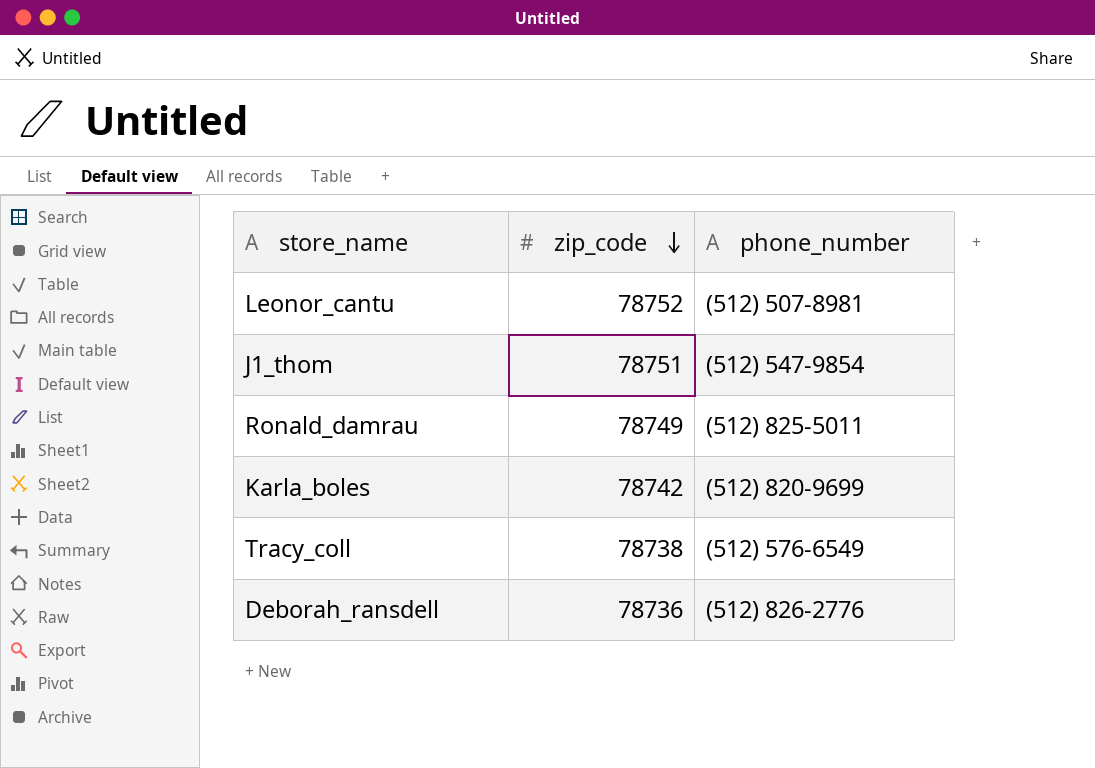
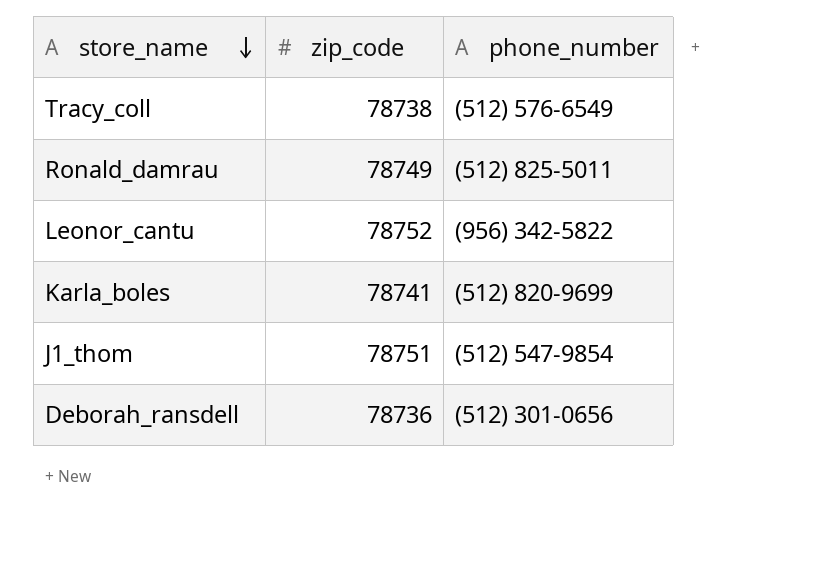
row order: zip_code descending -> store_name descending
Leonor_cantu | phone_number: (512) 507-8981 -> (956) 342-5822
Karla_boles | zip_code: 78742 -> 78741
Deborah_ransdell | phone_number: (512) 826-2776 -> (512) 301-0656

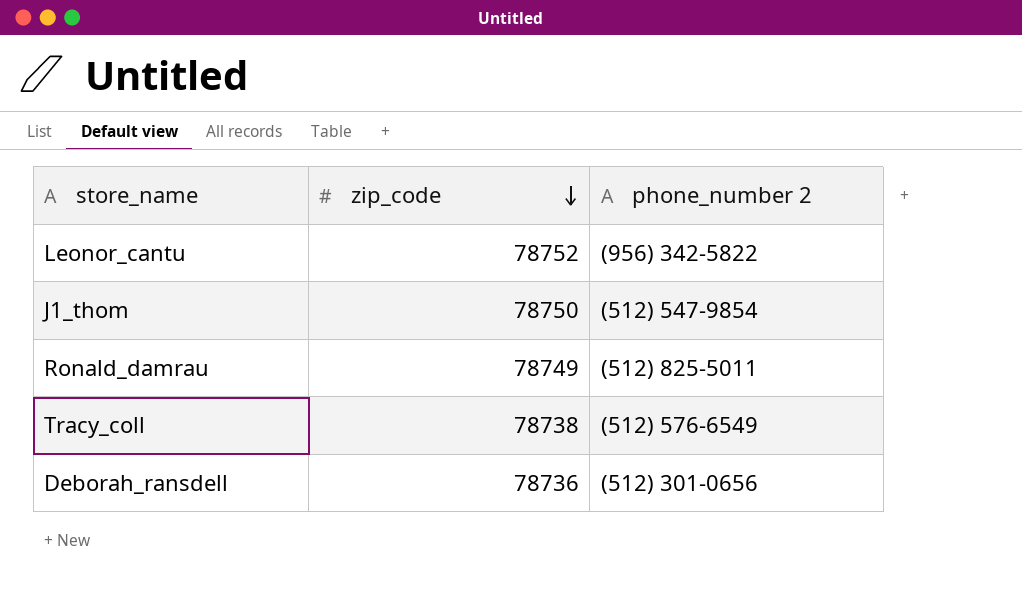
row order: store_name descending -> zip_code descending
column name: phone_number -> phone_number 2
row Karla_boles: 78741 | (512) 820-9699 -> none
J1_thom | zip_code: 78751 -> 78750

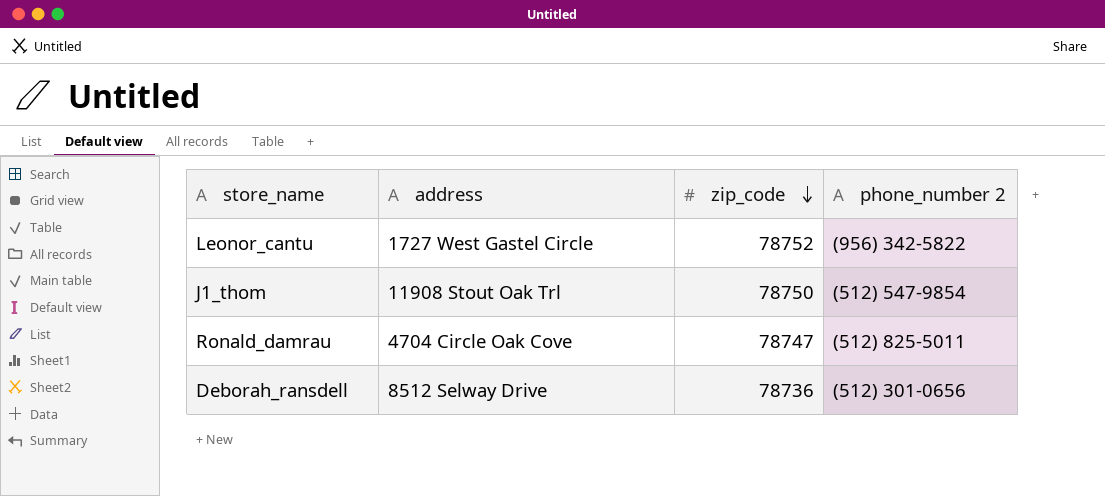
column address | position: none -> 2
row Tracy_coll: 78738 | (512) 576-6549 -> none
Ronald_damrau | zip_code: 78749 -> 78747

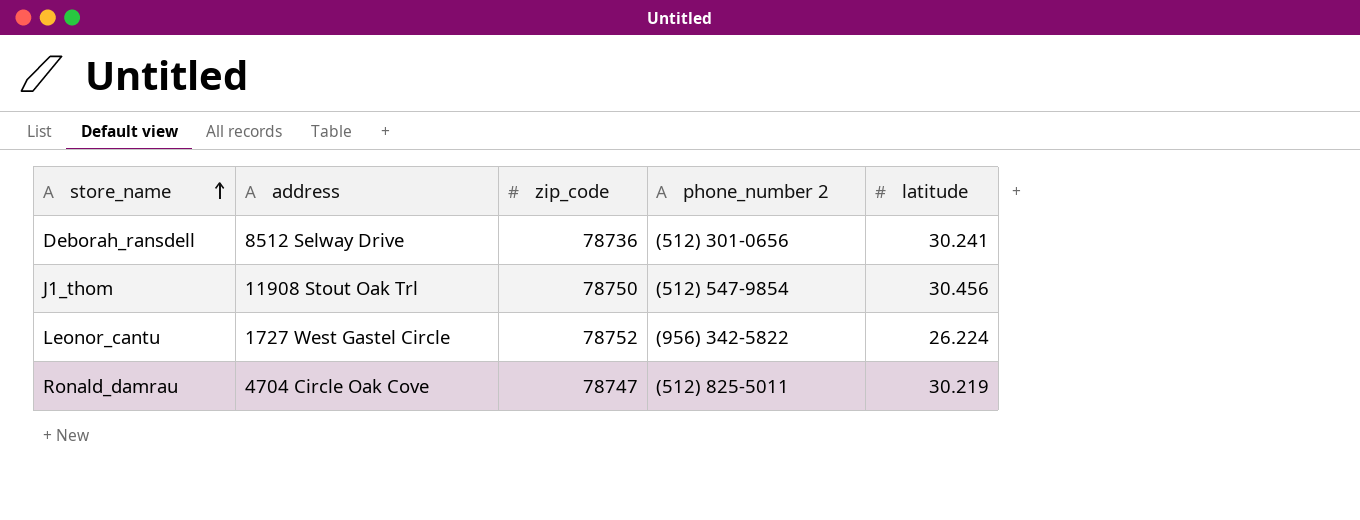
row order: zip_code descending -> store_name ascending
column latitude | position: none -> 5

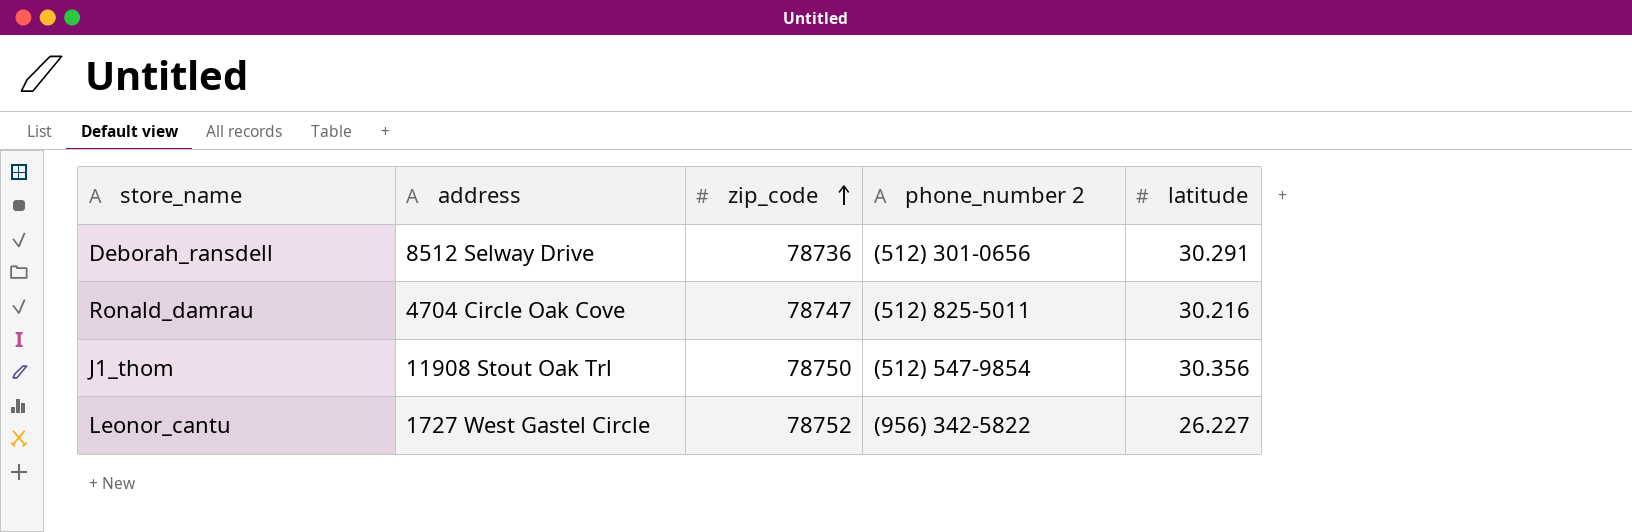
row order: store_name ascending -> zip_code ascending
Deborah_ransdell | latitude: 30.241 -> 30.291
Ronald_damrau | latitude: 30.219 -> 30.216
J1_thom | latitude: 30.456 -> 30.356
Leonor_cantu | latitude: 26.224 -> 26.227

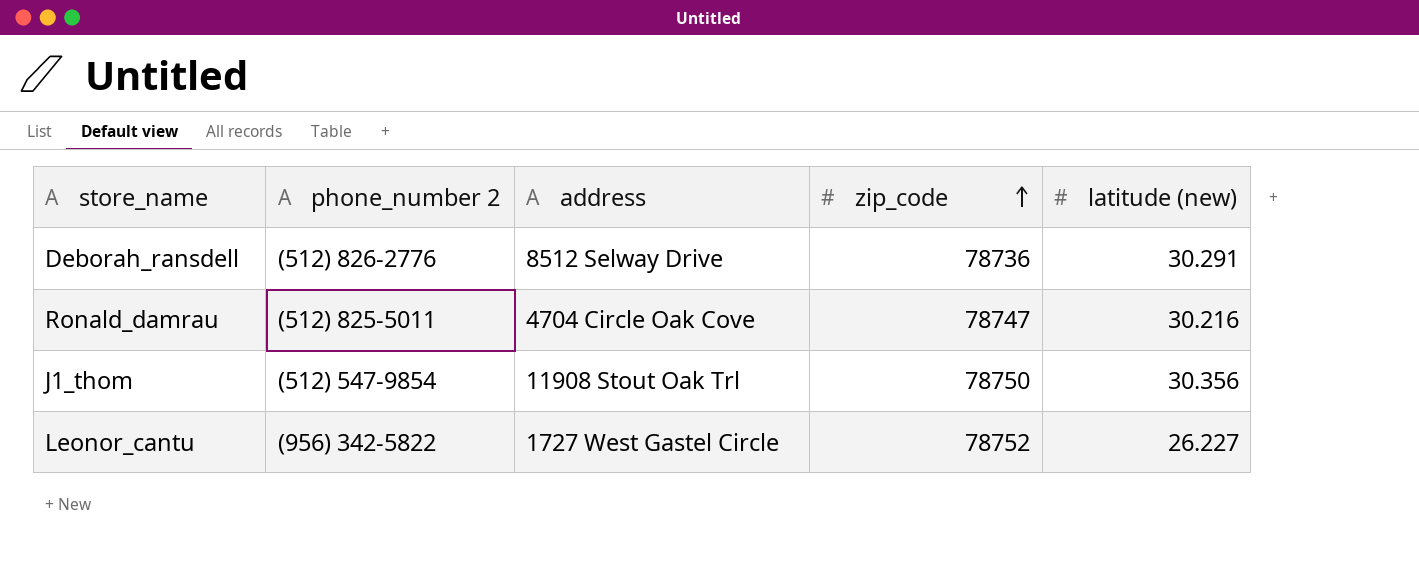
column phone_number 2 | position: 4 -> 2
column name: latitude -> latitude (new)
Deborah_ransdell | phone_number 2: (512) 301-0656 -> (512) 826-2776

